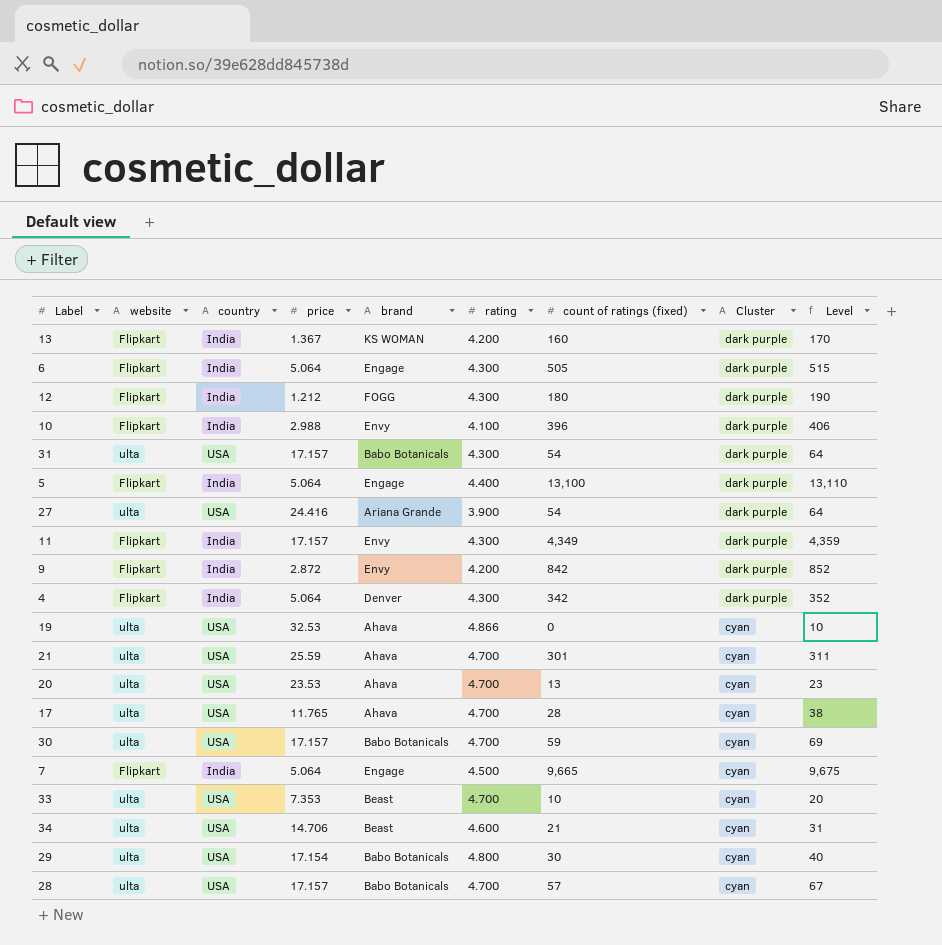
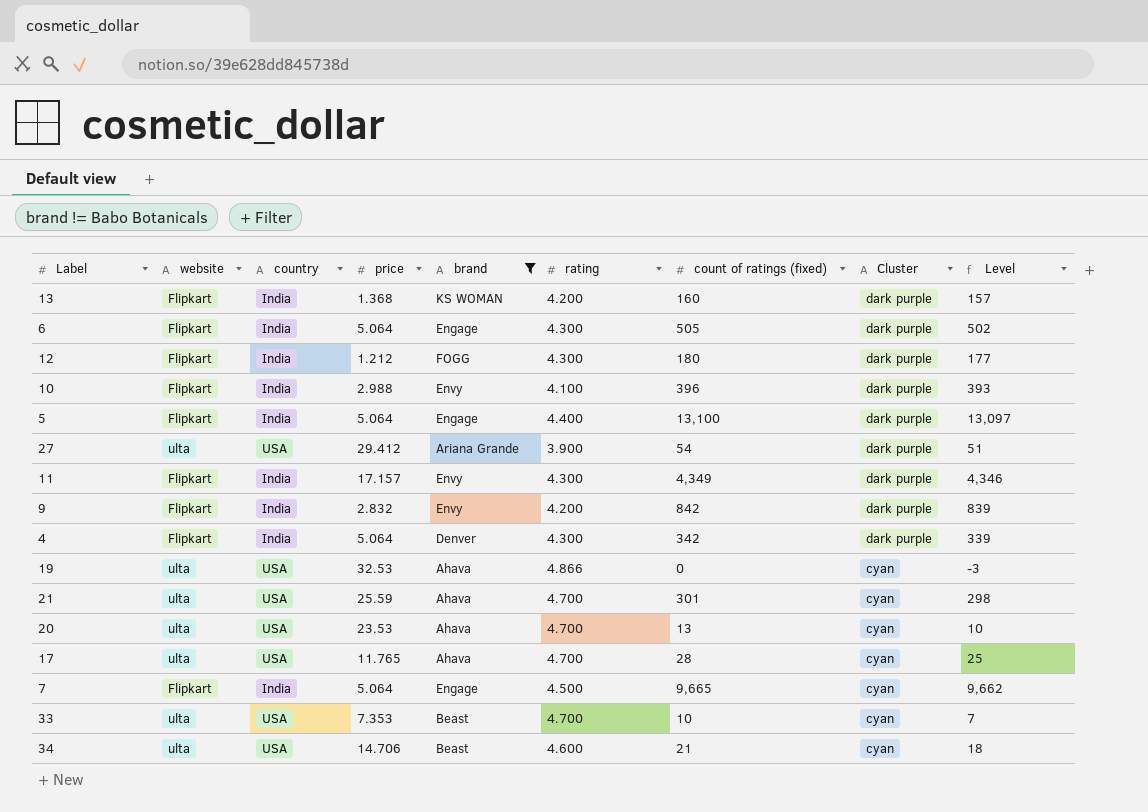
filter: none -> brand != Babo Botanicals
column Level | formula: [count of ratings (fixed)] + 10 -> [count of ratings (fixed)] - 3
13 | price: 1.367 -> 1.368
27 | price: 24.416 -> 29.412
9 | price: 2.872 -> 2.832

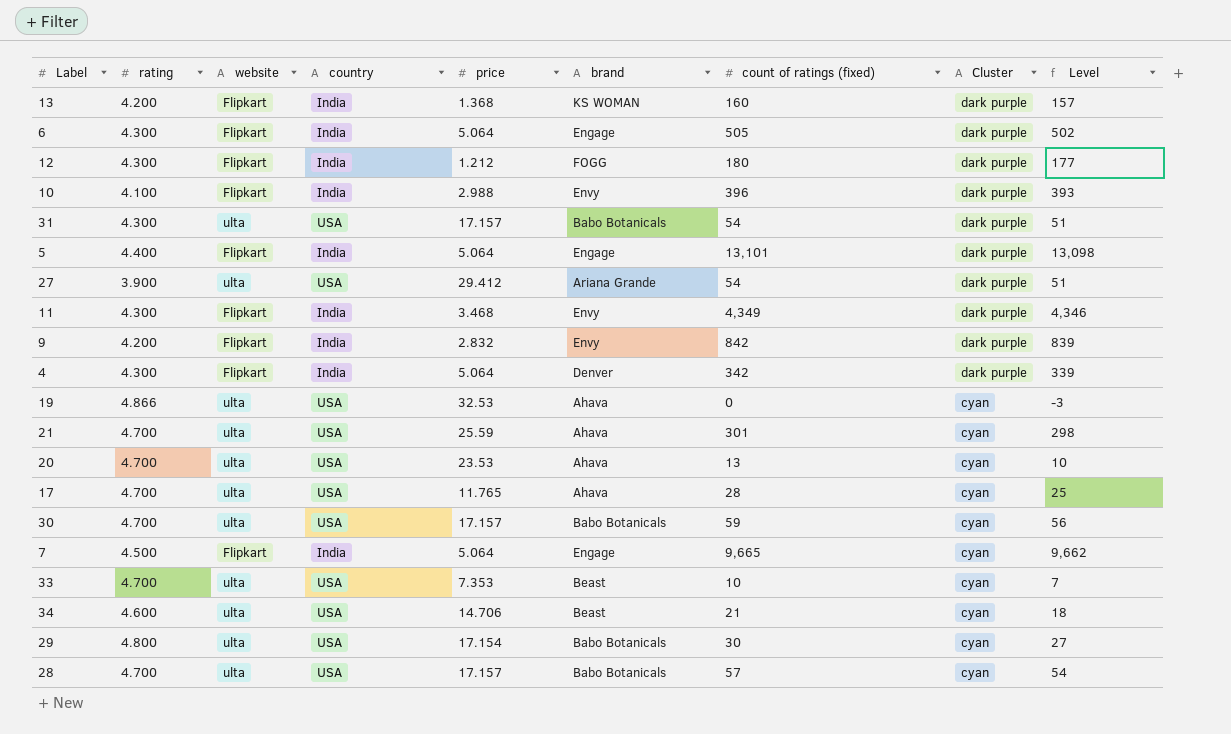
filter: brand != Babo Botanicals -> none
column rating | position: 6 -> 2
5 | count of ratings (fixed): 13,100 -> 13,101
5 | Level: 13,097 -> 13,098
11 | price: 17.157 -> 3.468

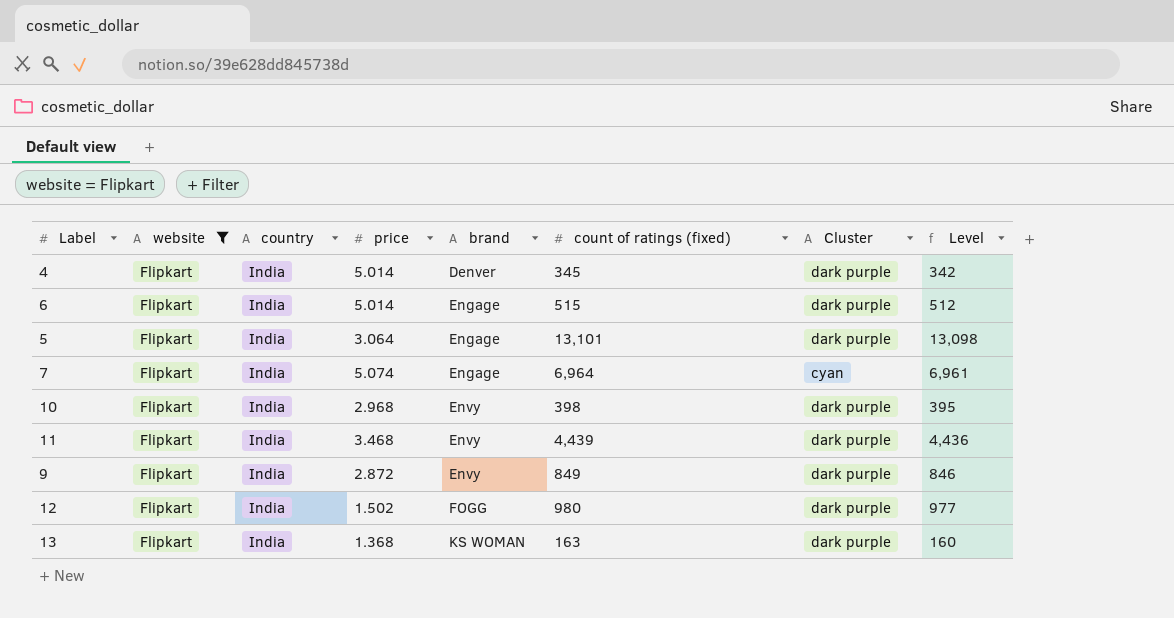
filter: none -> website = Flipkart
row order: Cluster descending -> brand ascending
column rating | position: 2 -> none
4 | price: 5.064 -> 5.014
4 | count of ratings (fixed): 342 -> 345
4 | Level: 339 -> 342
6 | price: 5.064 -> 5.014
6 | count of ratings (fixed): 505 -> 515
6 | Level: 502 -> 512
5 | price: 5.064 -> 3.064
7 | price: 5.064 -> 5.074
7 | count of ratings (fixed): 9,665 -> 6,964
7 | Level: 9,662 -> 6,961
10 | price: 2.988 -> 2.968
10 | count of ratings (fixed): 396 -> 398
10 | Level: 393 -> 395
11 | count of ratings (fixed): 4,349 -> 4,439
11 | Level: 4,346 -> 4,436
9 | price: 2.832 -> 2.872
9 | count of ratings (fixed): 842 -> 849
9 | Level: 839 -> 846
12 | price: 1.212 -> 1.502
12 | count of ratings (fixed): 180 -> 980
12 | Level: 177 -> 977
13 | count of ratings (fixed): 160 -> 163
13 | Level: 157 -> 160

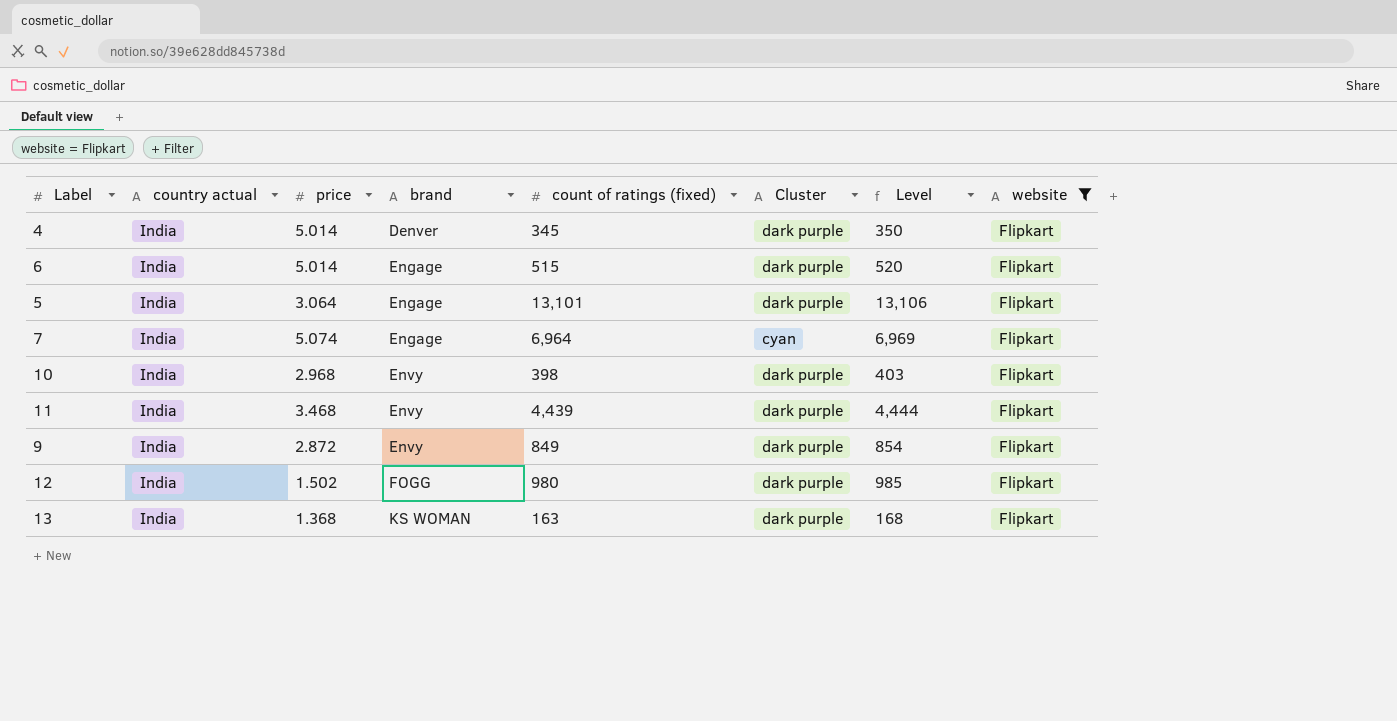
column name: country -> country actual
column Level | formula: [count of ratings (fixed)] - 3 -> [count of ratings (fixed)] + 5
column website | position: 2 -> 8

